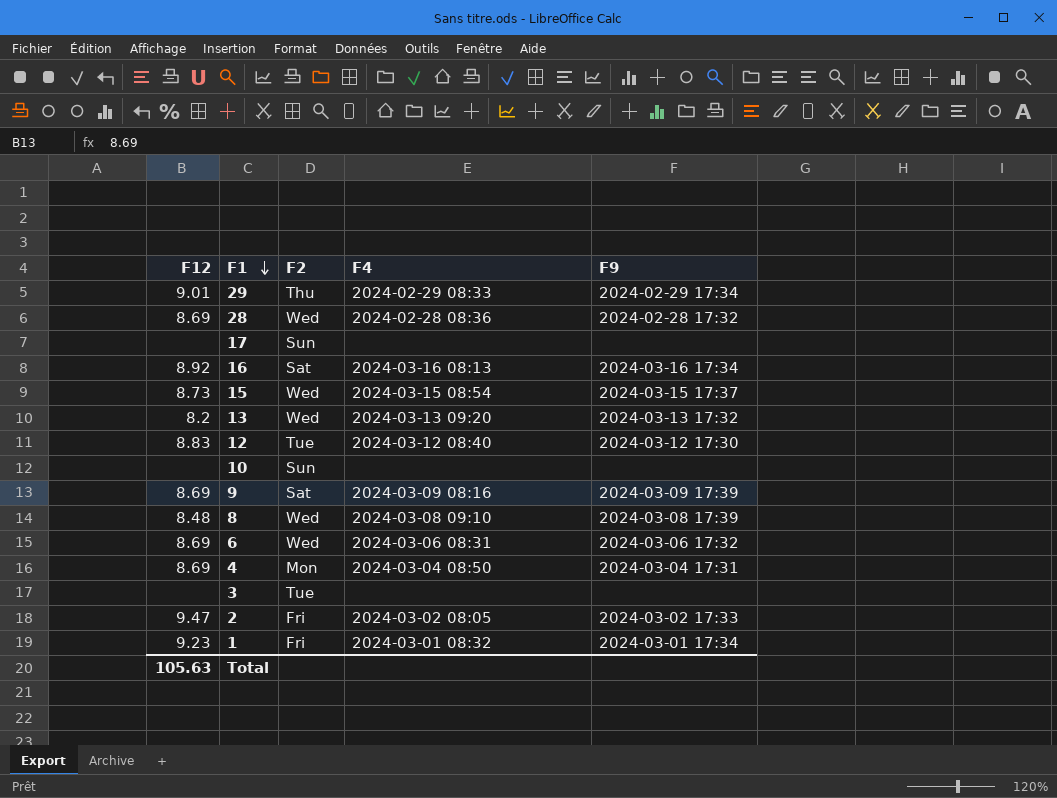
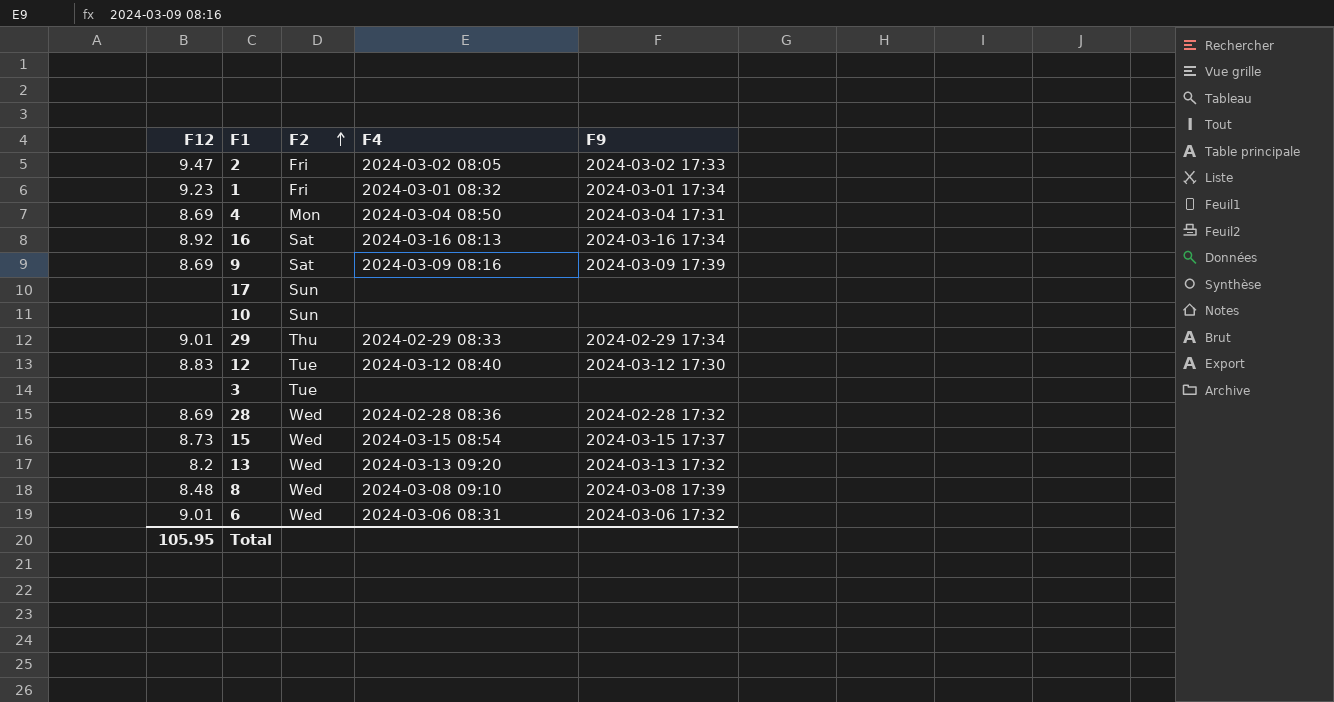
row order: F1 descending -> F2 ascending
6 | F12: 8.69 -> 9.01
Total | F12: 105.63 -> 105.95

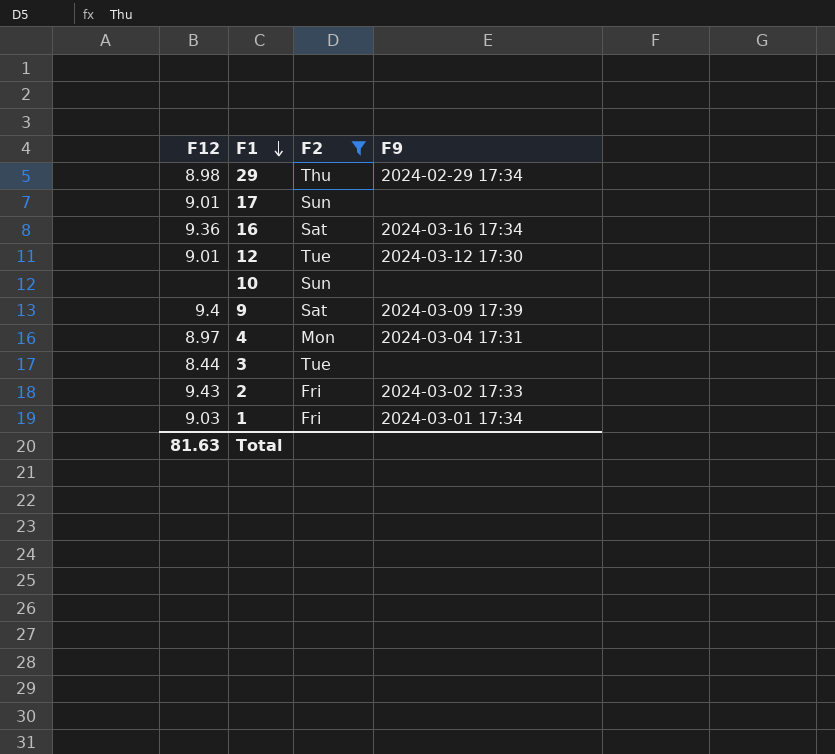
filter: none -> F2 != Wed
row order: F2 ascending -> F1 descending
column F4 | position: 4 -> none
29 | F12: 9.01 -> 8.98
17 | F12: none -> 9.01
16 | F12: 8.92 -> 9.36
12 | F12: 8.83 -> 9.01
9 | F12: 8.69 -> 9.4
4 | F12: 8.69 -> 8.97
3 | F12: none -> 8.44
2 | F12: 9.47 -> 9.43
1 | F12: 9.23 -> 9.03
Total | F12: 105.95 -> 81.63

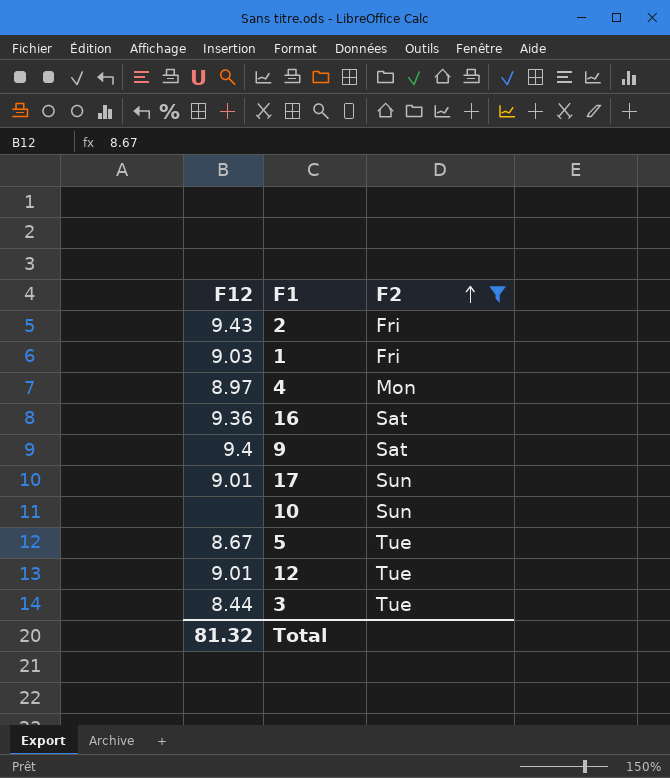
row order: F1 descending -> F2 ascending
column F9 | position: 4 -> none
row 29: 8.98 | Thu | 2024-02-29 17:34 -> none
row 5: none -> 8.67 | Tue
Total | F12: 81.63 -> 81.32

